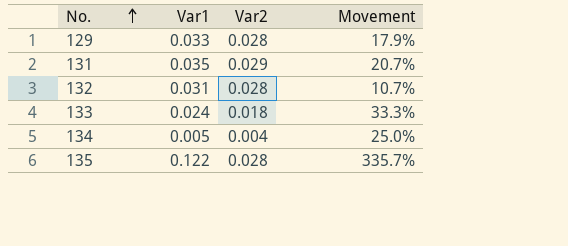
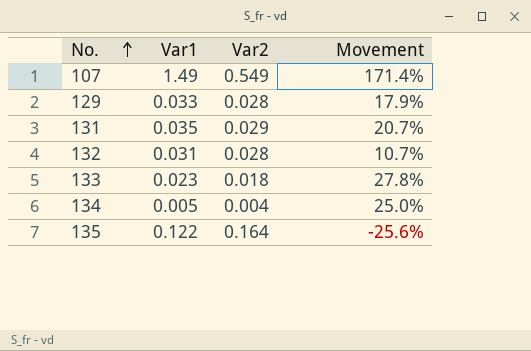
row 107: none -> 1.49 | 0.549 | 171.4%
133 | Var1: 0.024 -> 0.023
133 | Movement: 33.3% -> 27.8%
135 | Var2: 0.028 -> 0.164
135 | Movement: 335.7% -> -25.6%

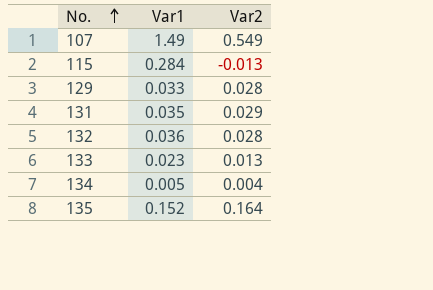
column Movement | formula: ([Var1] - [Var2]) / [Var2] -> none
row 115: none -> 0.284 | -0.013
132 | Var1: 0.031 -> 0.036
133 | Var2: 0.018 -> 0.013
135 | Var1: 0.122 -> 0.152

